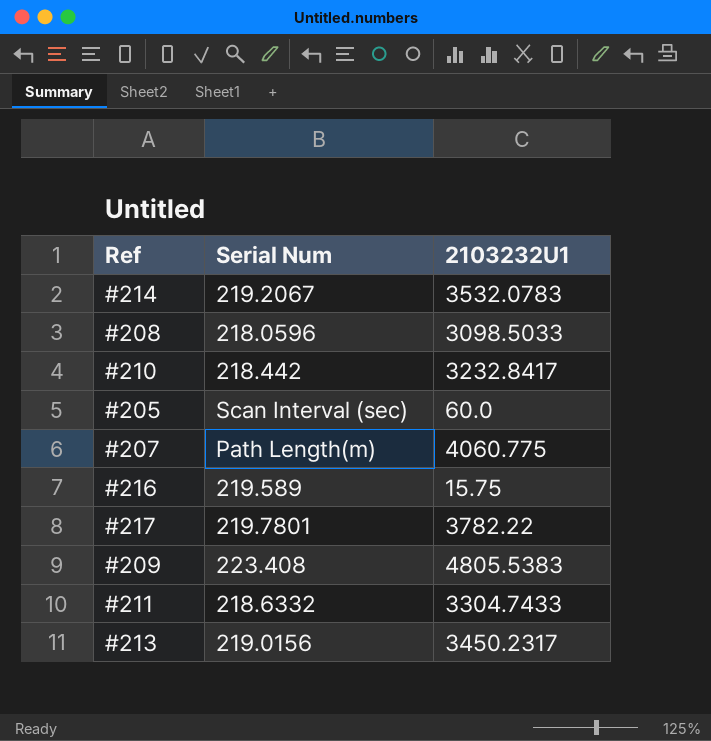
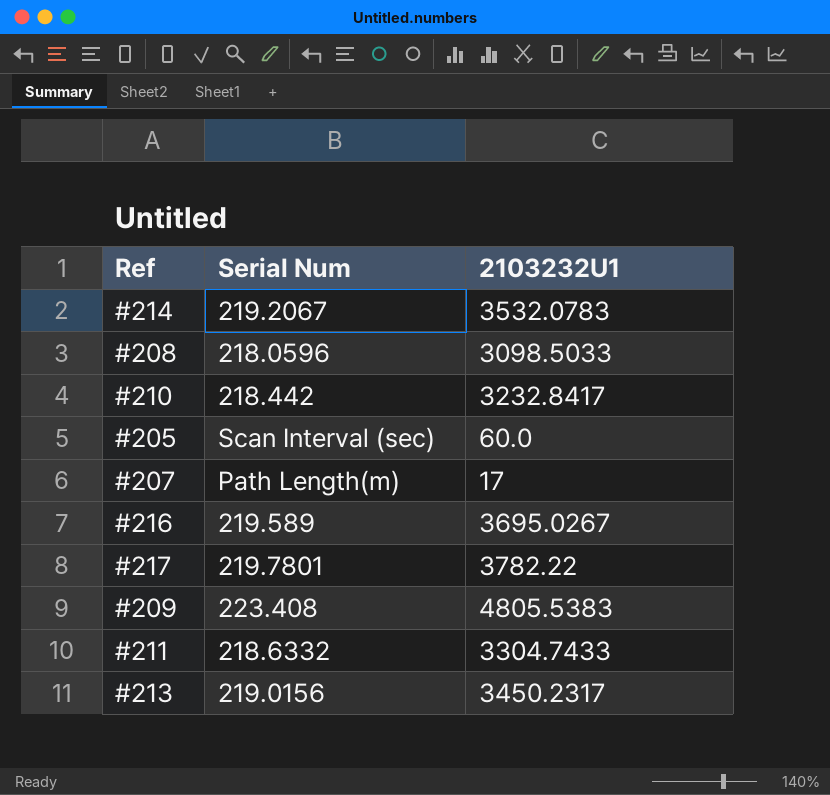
#207 | 2103232U1: 4060.775 -> 17
#216 | 2103232U1: 15.75 -> 3695.0267

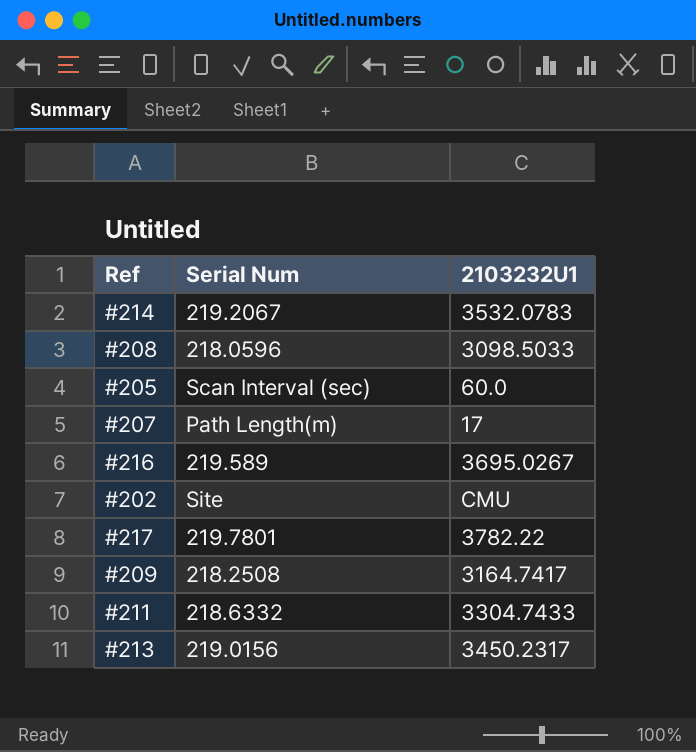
row #210: 218.442 | 3232.8417 -> none
row #202: none -> Site | CMU
#209 | Serial Num: 223.408 -> 218.2508
#209 | 2103232U1: 4805.5383 -> 3164.7417

